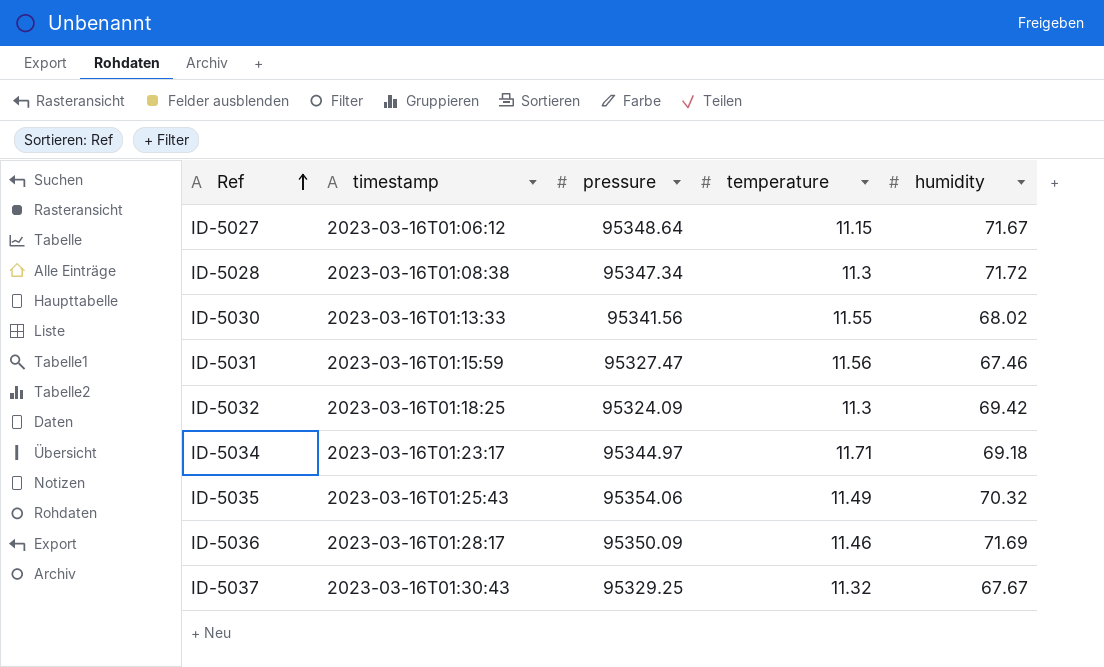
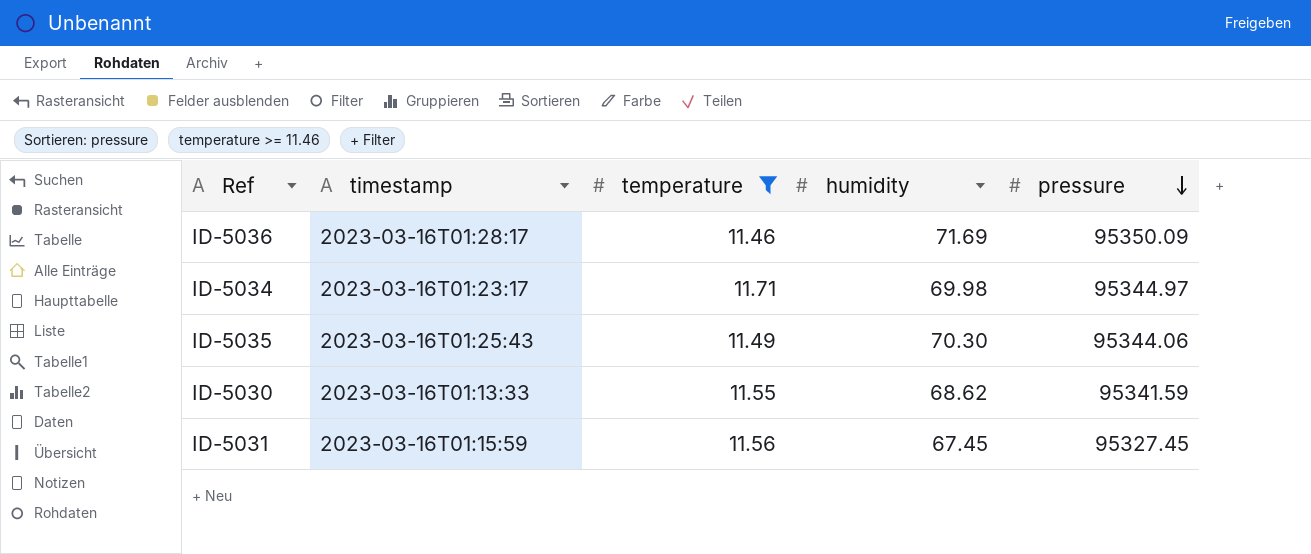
filter: none -> temperature >= 11.46
row order: Ref ascending -> pressure descending
column pressure | position: 3 -> 5
ID-5034 | humidity: 69.18 -> 69.98
ID-5035 | humidity: 70.32 -> 70.30
ID-5035 | pressure: 95354.06 -> 95344.06
ID-5030 | humidity: 68.02 -> 68.62
ID-5030 | pressure: 95341.56 -> 95341.59
ID-5031 | humidity: 67.46 -> 67.45
ID-5031 | pressure: 95327.47 -> 95327.45

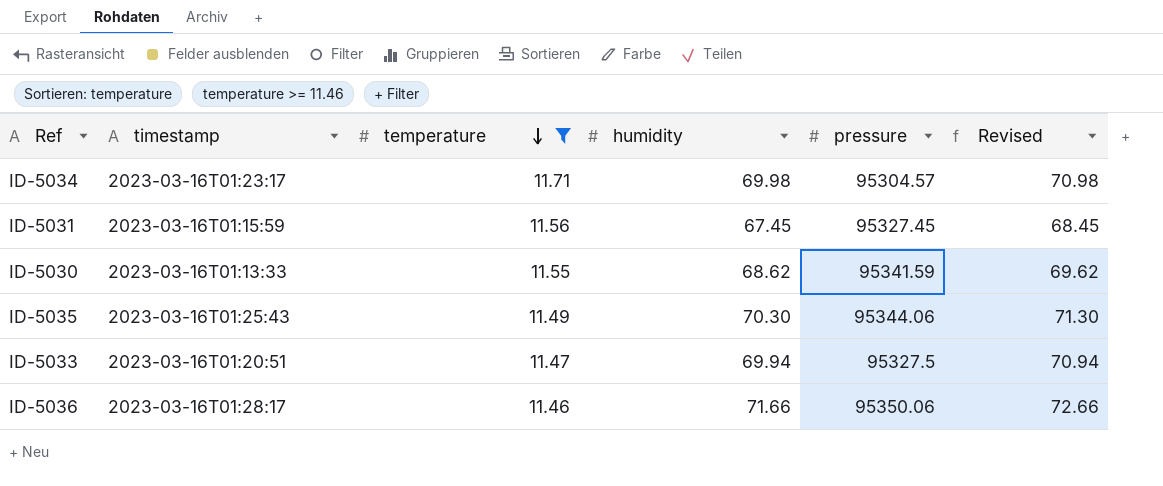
row order: pressure descending -> temperature descending
column Revised | formula: none -> [humidity] + 1
ID-5034 | pressure: 95344.97 -> 95304.57
row ID-5033: none -> 2023-03-16T01:20:51 | 11.47 | 69.94 | 95327.5 | 70.94
ID-5036 | humidity: 71.69 -> 71.66
ID-5036 | pressure: 95350.09 -> 95350.06

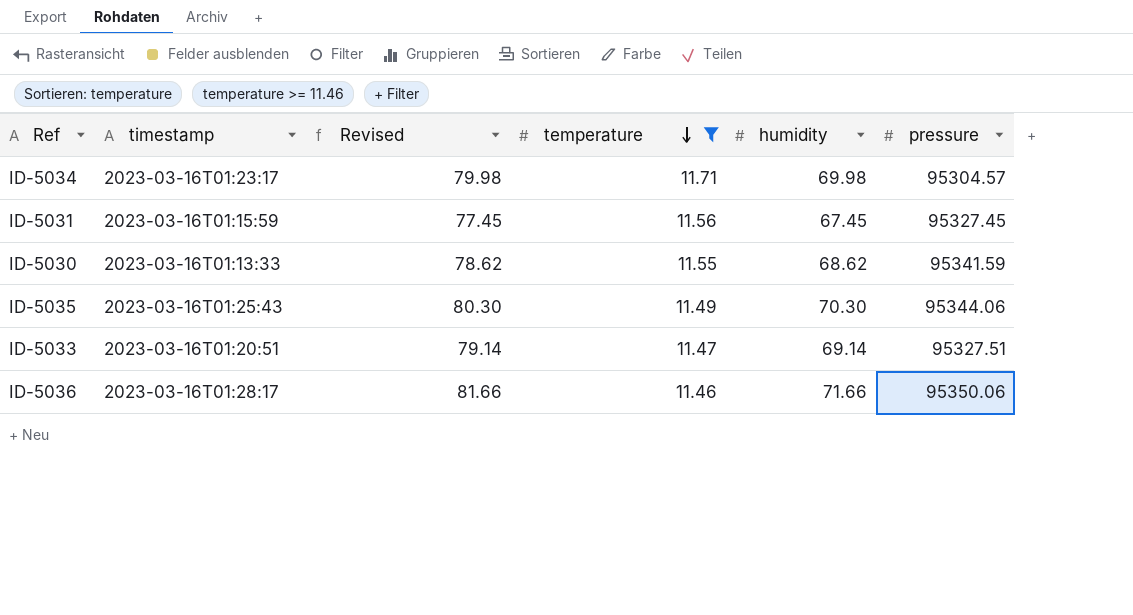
column Revised | formula: [humidity] + 1 -> [humidity] + 10
column Revised | position: 6 -> 3
ID-5033 | humidity: 69.94 -> 69.14
ID-5033 | pressure: 95327.5 -> 95327.51

